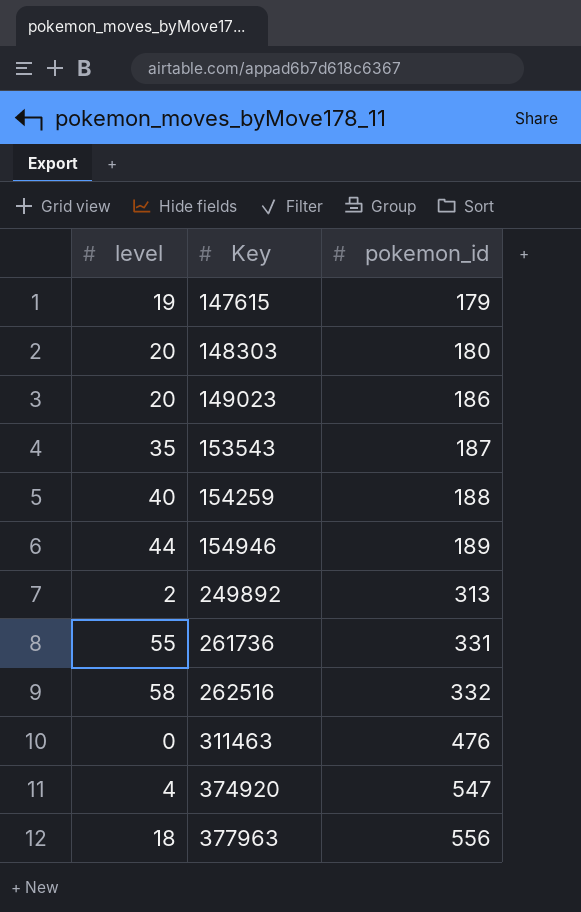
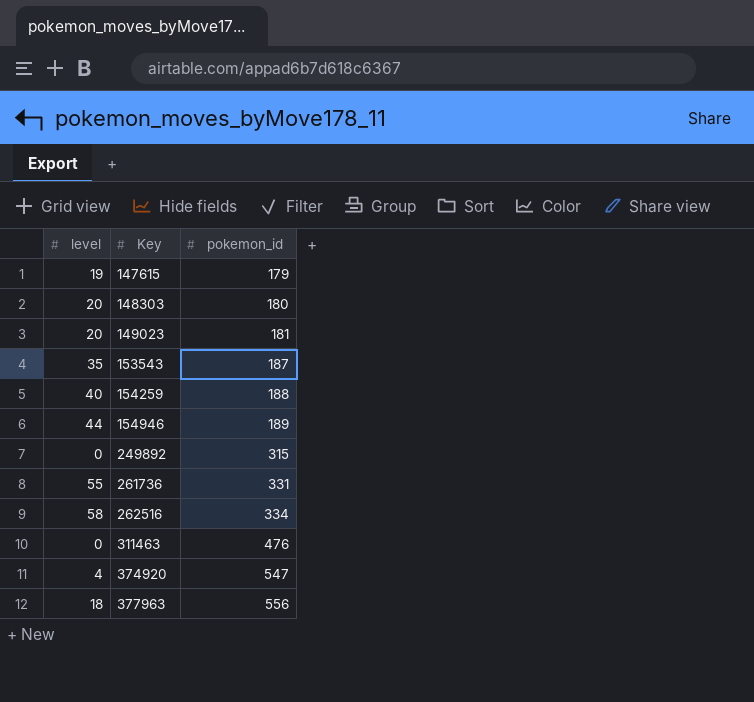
149023 | pokemon_id: 186 -> 181
249892 | level: 2 -> 0
249892 | pokemon_id: 313 -> 315
262516 | pokemon_id: 332 -> 334

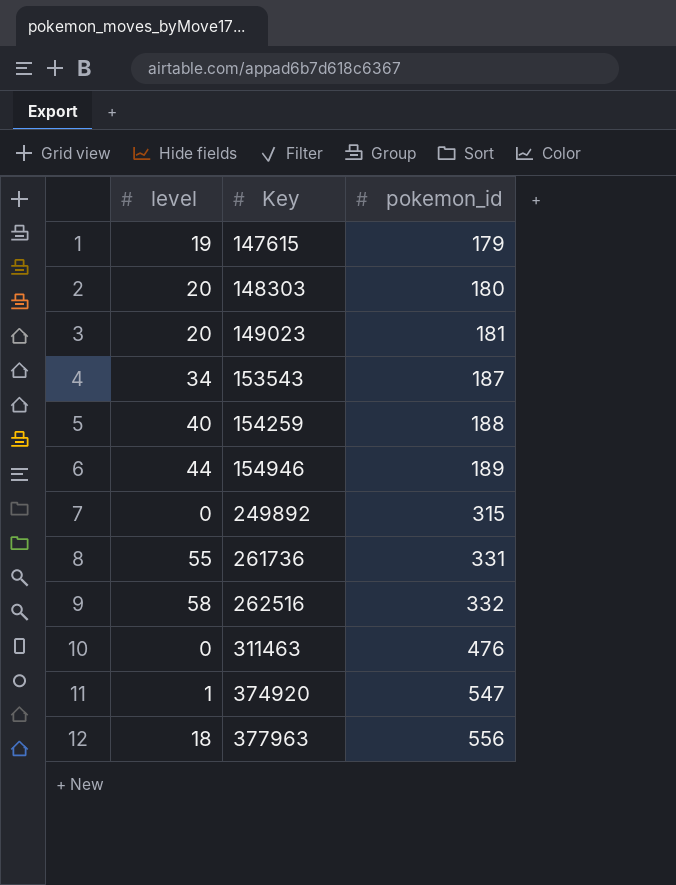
153543 | level: 35 -> 34
262516 | pokemon_id: 334 -> 332
374920 | level: 4 -> 1

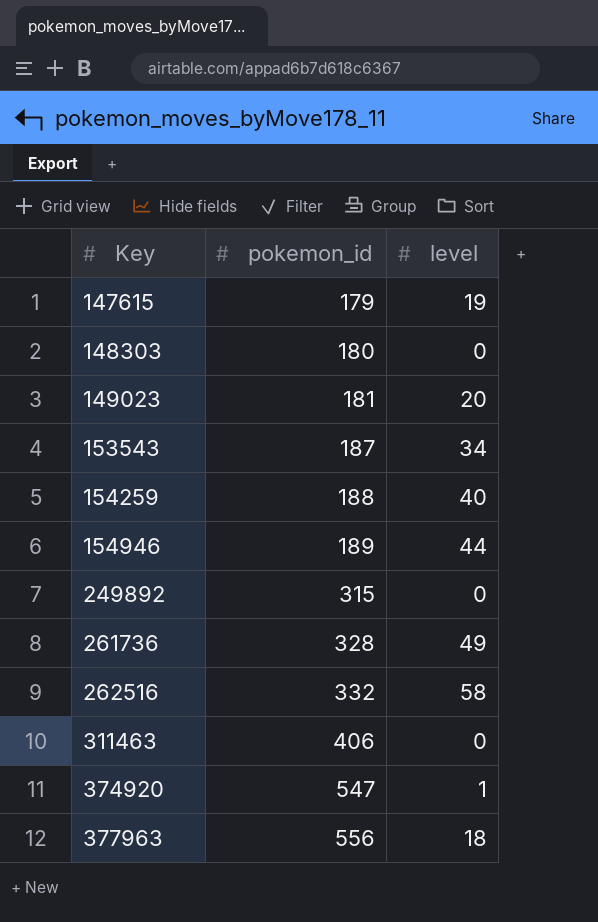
column level | position: 1 -> 3
148303 | level: 20 -> 0
261736 | pokemon_id: 331 -> 328
261736 | level: 55 -> 49
311463 | pokemon_id: 476 -> 406

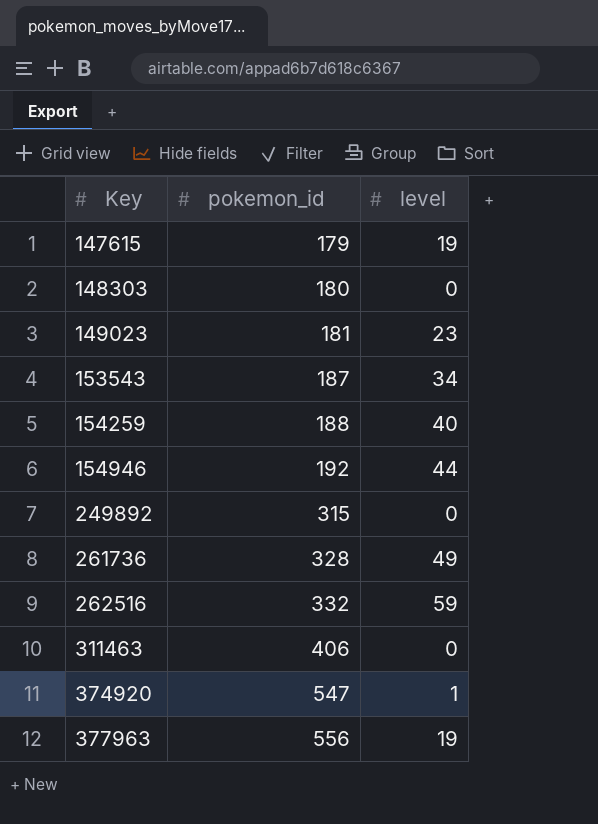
149023 | level: 20 -> 23
154946 | pokemon_id: 189 -> 192
262516 | level: 58 -> 59
377963 | level: 18 -> 19

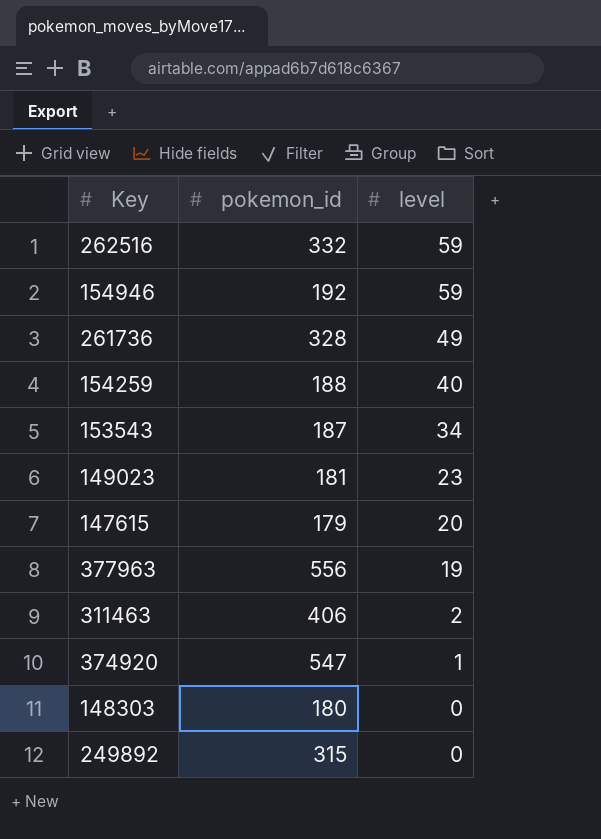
row order: Key ascending -> level descending
154946 | level: 44 -> 59
147615 | level: 19 -> 20
311463 | level: 0 -> 2

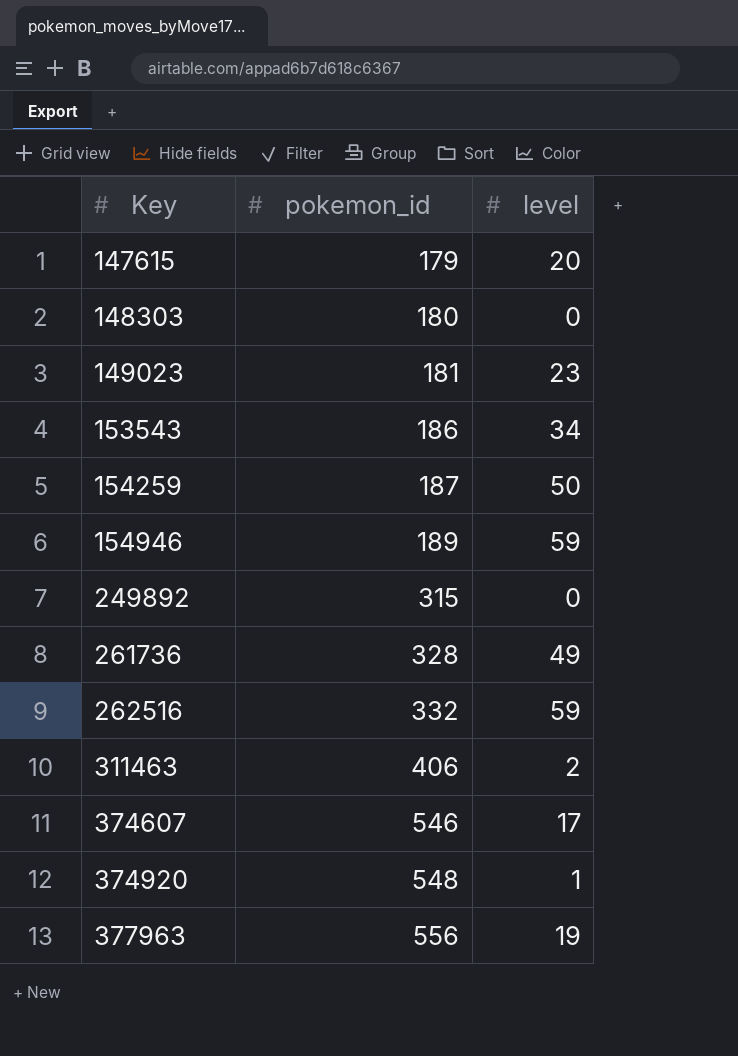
row order: level descending -> Key ascending
153543 | pokemon_id: 187 -> 186
154259 | pokemon_id: 188 -> 187
154259 | level: 40 -> 50
154946 | pokemon_id: 192 -> 189
row 374607: none -> 546 | 17
374920 | pokemon_id: 547 -> 548

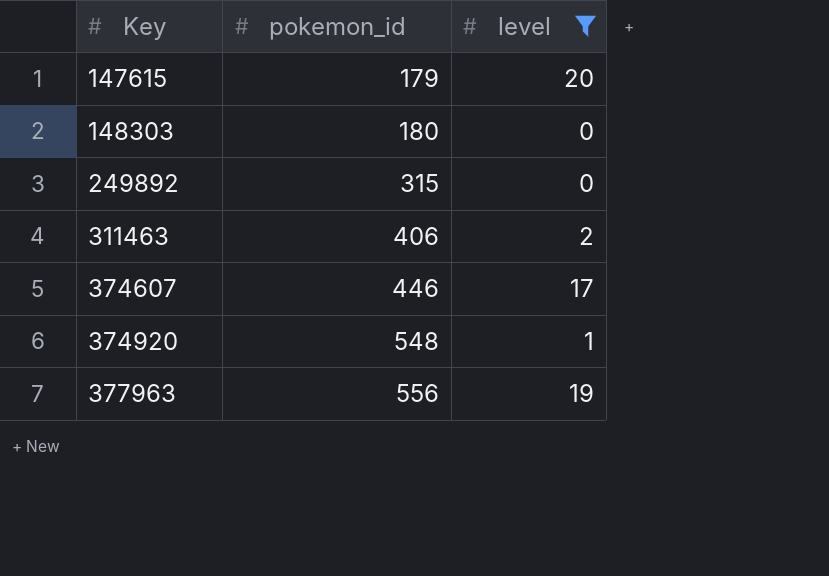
filter: none -> level <= 20
374607 | pokemon_id: 546 -> 446

